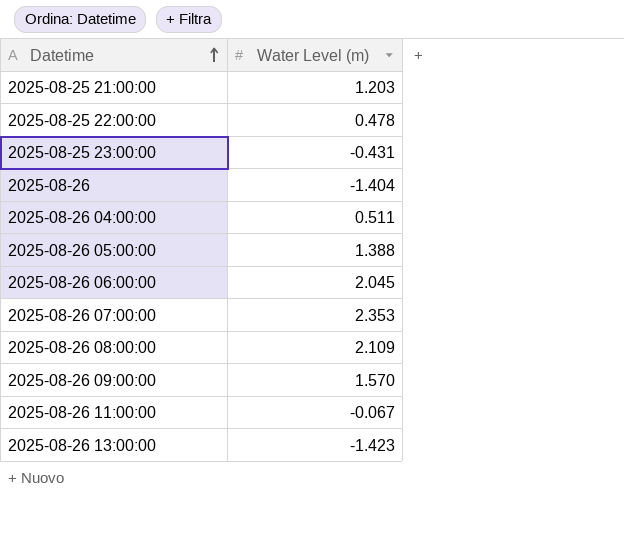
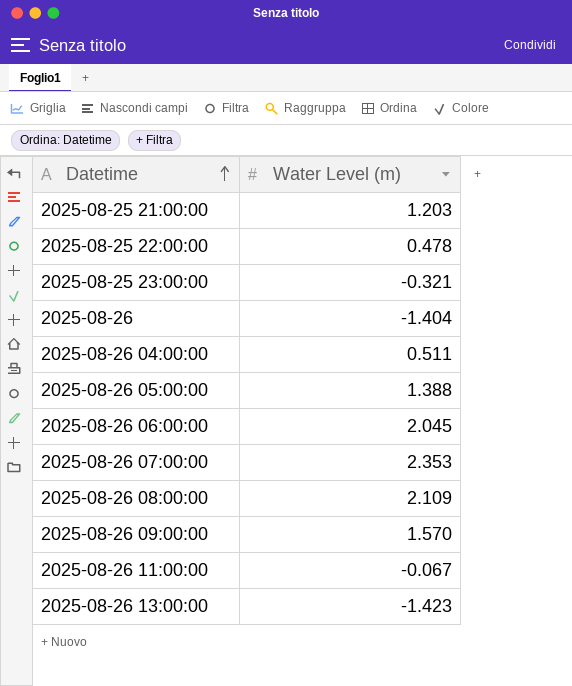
2025-08-25 23:00:00 | Water Level (m): -0.431 -> -0.321

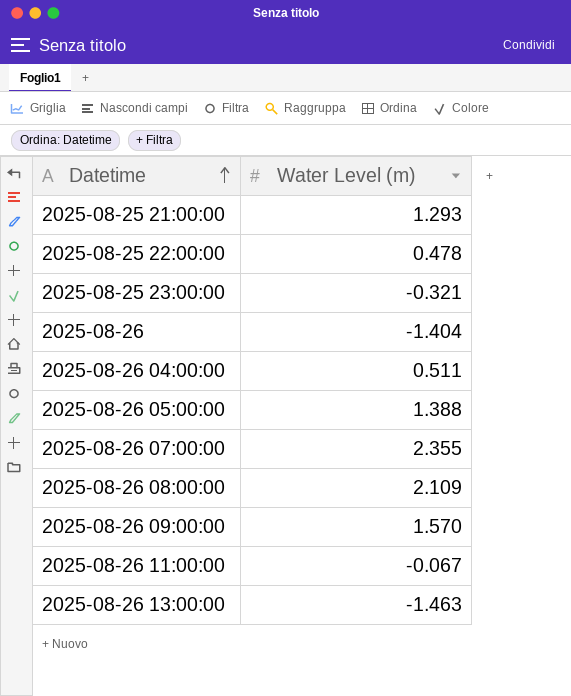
row 2025-08-26 06:00:00: 2.045 -> none
2025-08-25 21:00:00 | Water Level (m): 1.203 -> 1.293
2025-08-26 07:00:00 | Water Level (m): 2.353 -> 2.355
2025-08-26 13:00:00 | Water Level (m): -1.423 -> -1.463

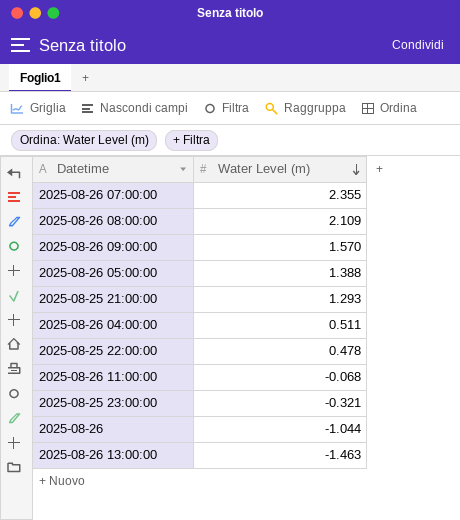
row order: Datetime ascending -> Water Level (m) descending
2025-08-26 11:00:00 | Water Level (m): -0.067 -> -0.068
2025-08-26 | Water Level (m): -1.404 -> -1.044

